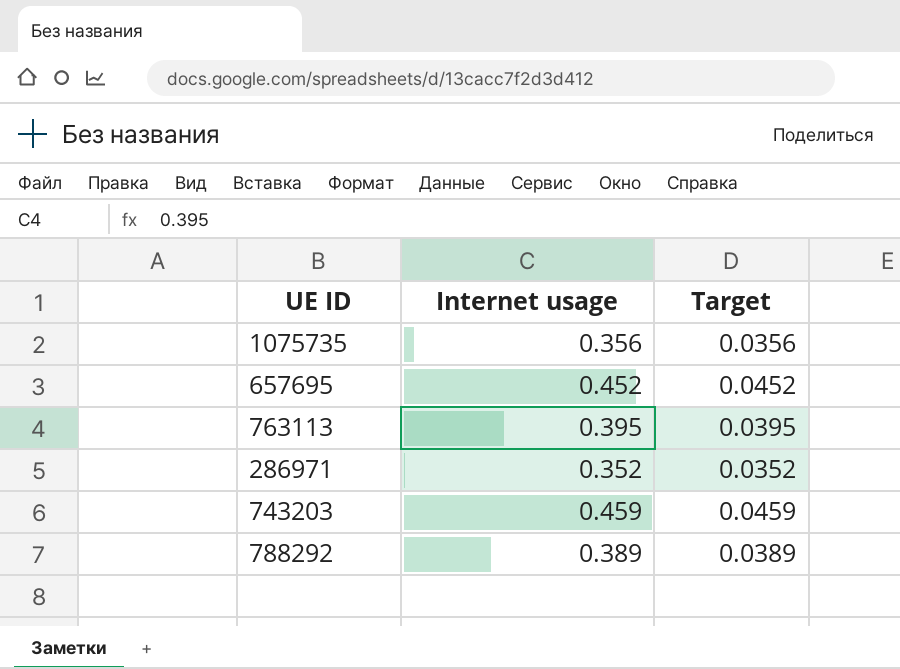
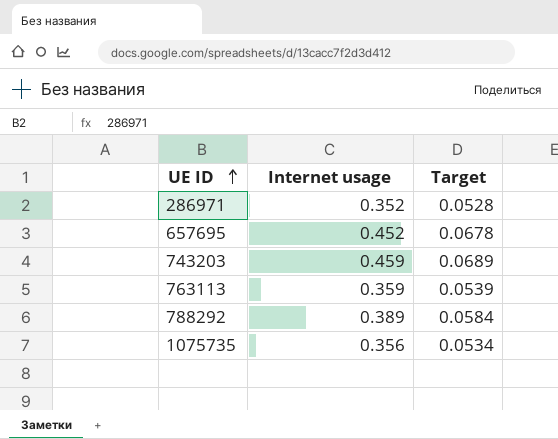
row order: none -> UE ID ascending
column Target | formula: [Internet usage] * 0.1 -> [Internet usage] * 0.15
763113 | Internet usage: 0.395 -> 0.359

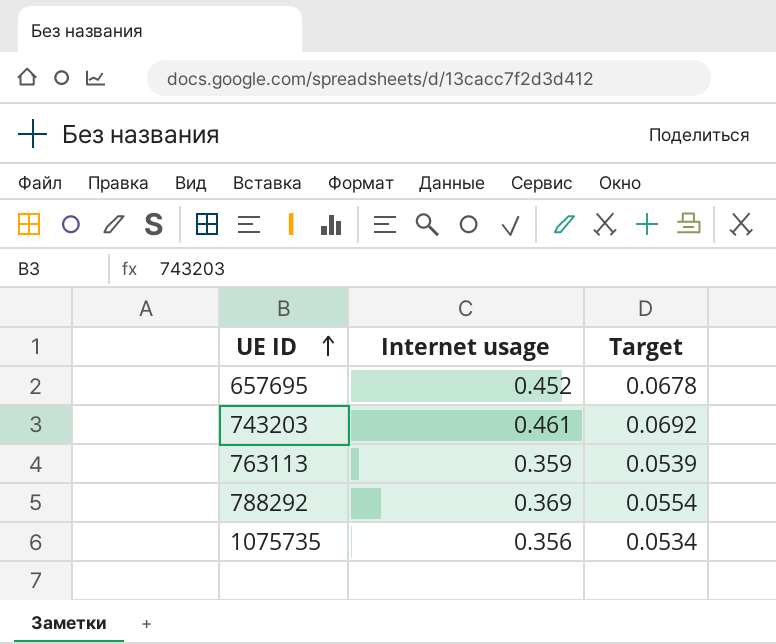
row 286971: 0.352 | 0.0528 -> none
743203 | Internet usage: 0.459 -> 0.461
743203 | Target: 0.0689 -> 0.0692
788292 | Internet usage: 0.389 -> 0.369
788292 | Target: 0.0584 -> 0.0554

